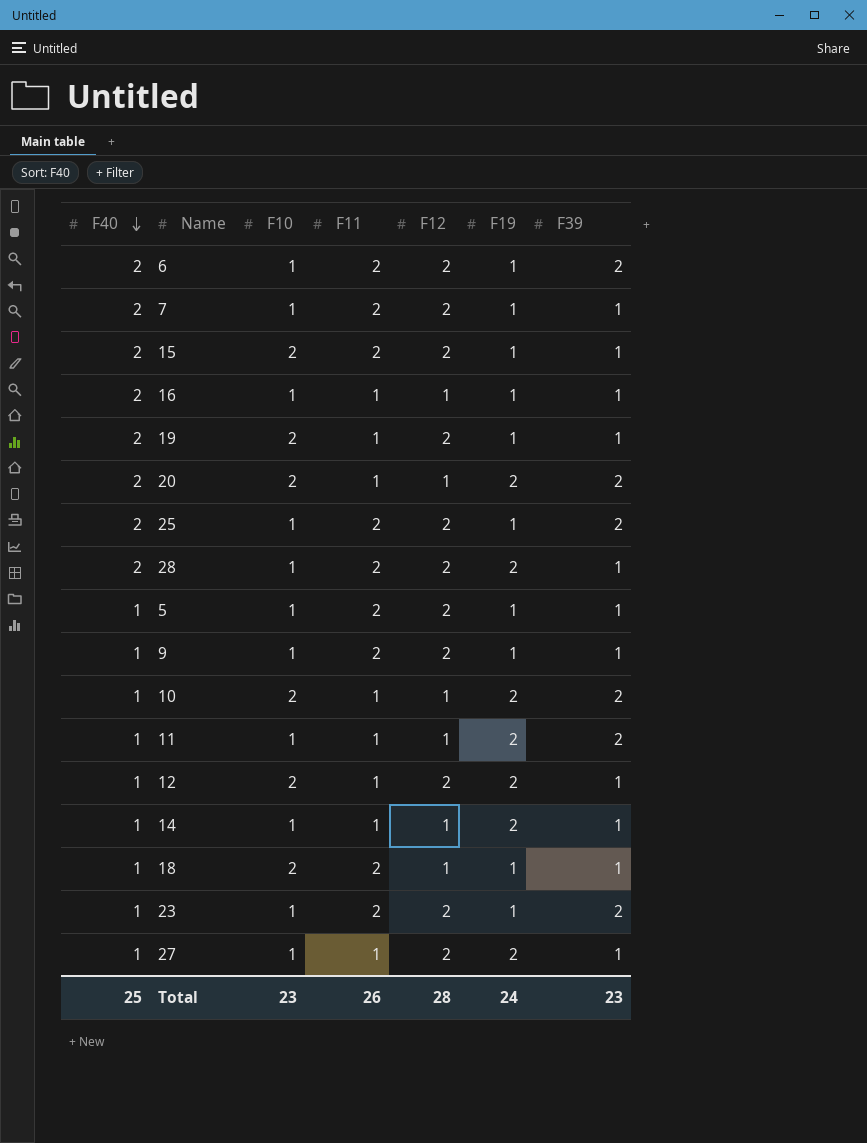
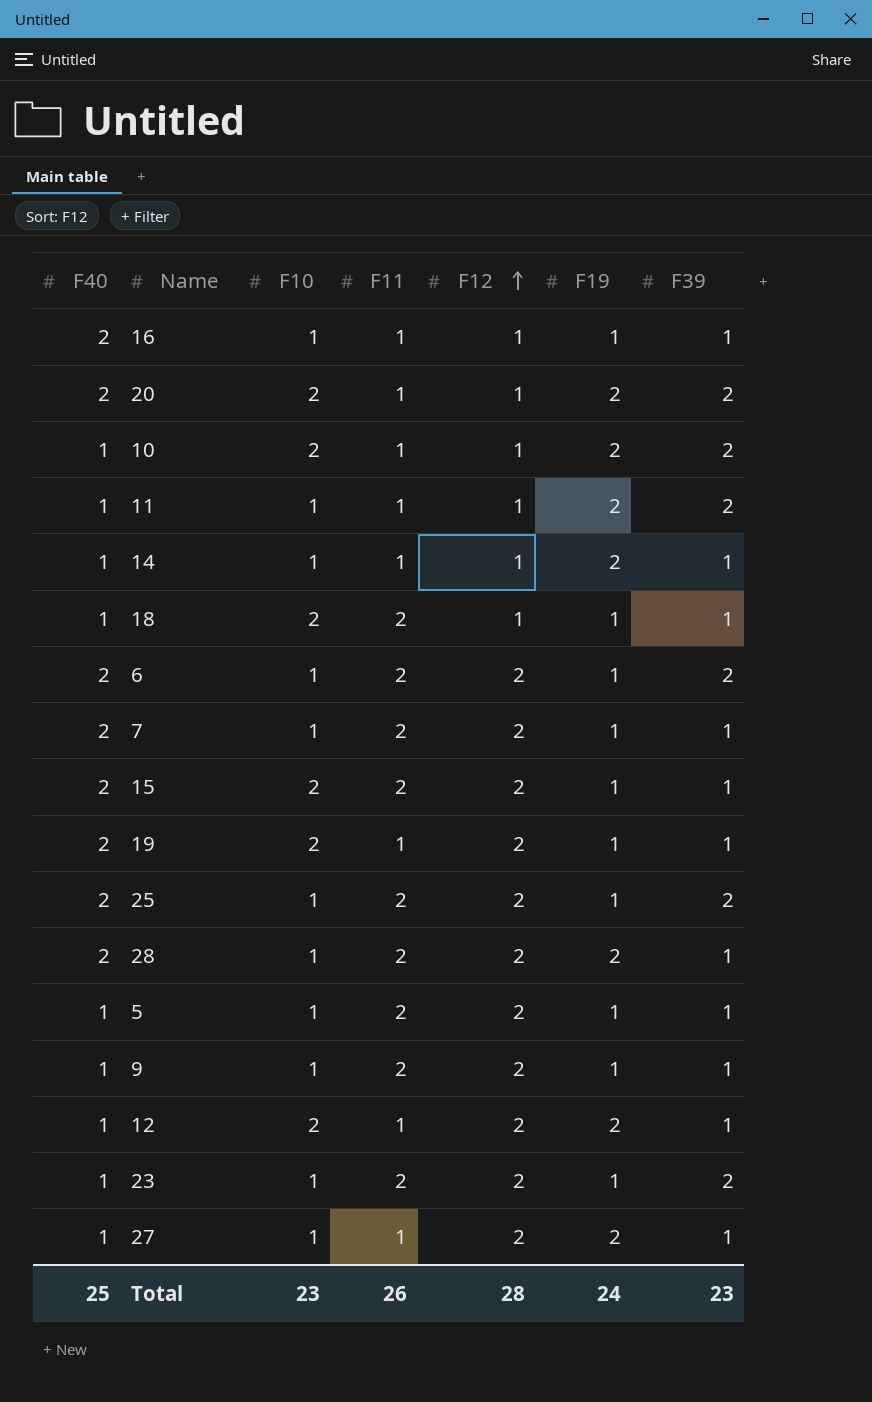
row order: F40 descending -> F12 ascending

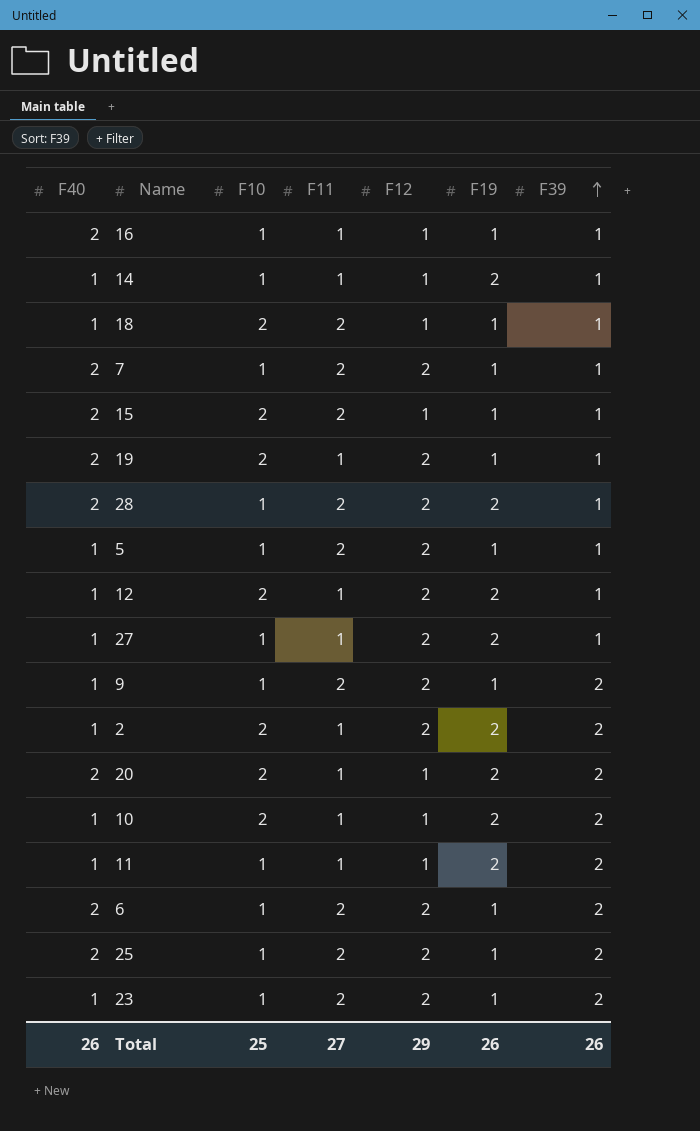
row order: F12 ascending -> F39 ascending
15 | F12: 2 -> 1
9 | F39: 1 -> 2
row 2: none -> 1 | 2 | 1 | 2 | 2 | 2
Total | F40: 25 -> 26
Total | F10: 23 -> 25
Total | F11: 26 -> 27
Total | F12: 28 -> 29
Total | F19: 24 -> 26
Total | F39: 23 -> 26

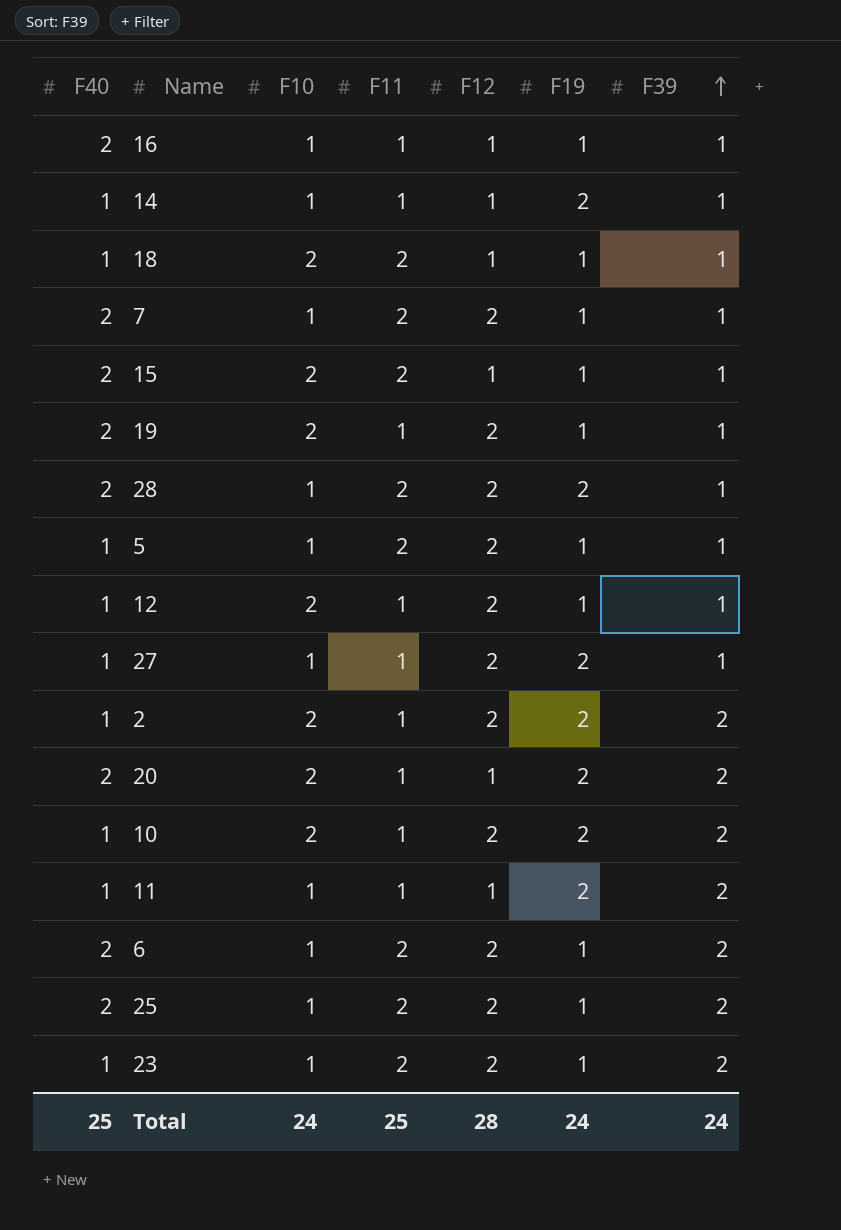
row 9: 1 | 1 | 2 | 2 | 1 | 2 -> none
12 | F19: 2 -> 1
10 | F12: 1 -> 2
Total | F40: 26 -> 25
Total | F10: 25 -> 24
Total | F11: 27 -> 25
Total | F12: 29 -> 28
Total | F19: 26 -> 24
Total | F39: 26 -> 24

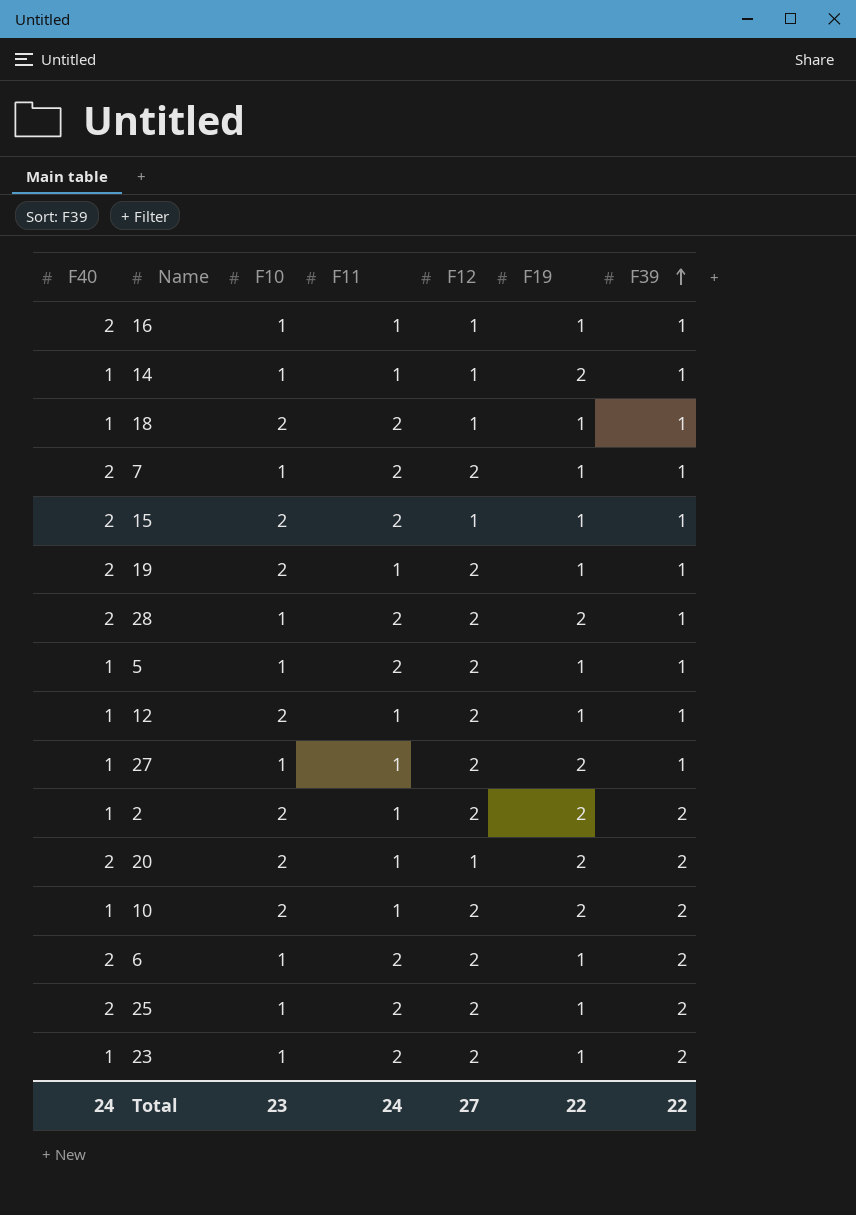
row 11: 1 | 1 | 1 | 1 | 2 | 2 -> none
Total | F40: 25 -> 24
Total | F10: 24 -> 23
Total | F11: 25 -> 24
Total | F12: 28 -> 27
Total | F19: 24 -> 22
Total | F39: 24 -> 22

